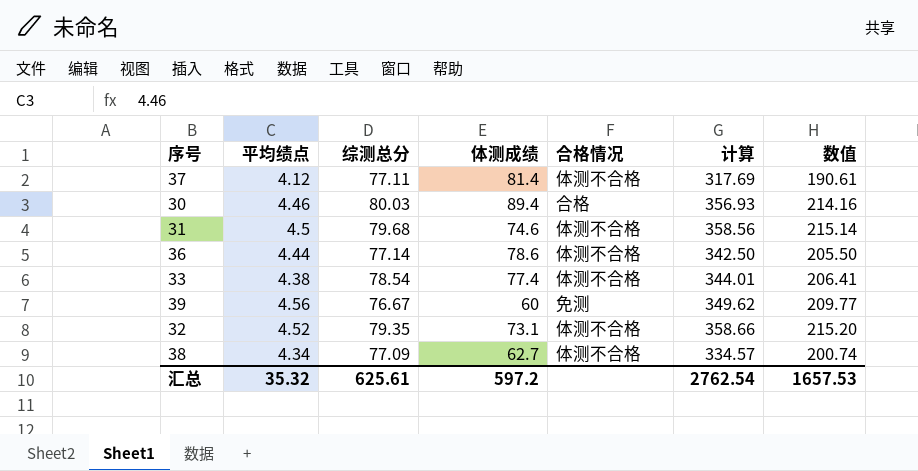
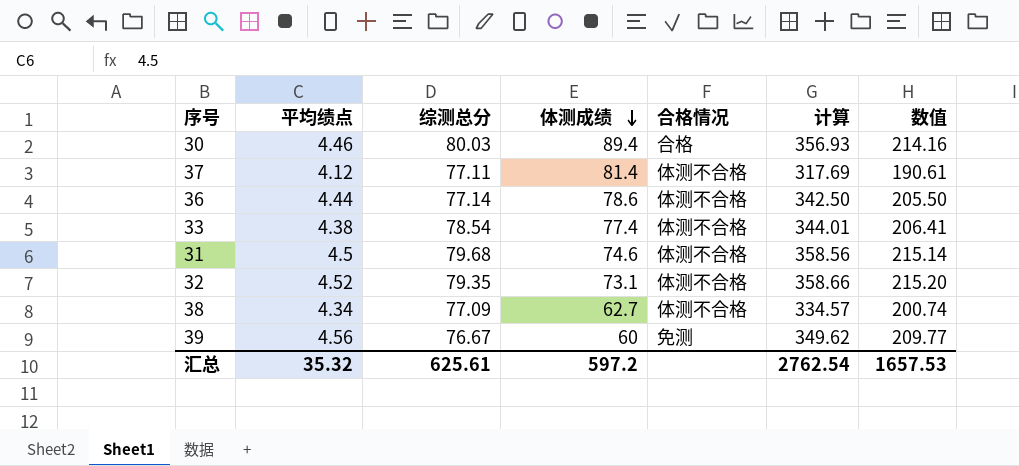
row order: none -> 体测成绩 descending

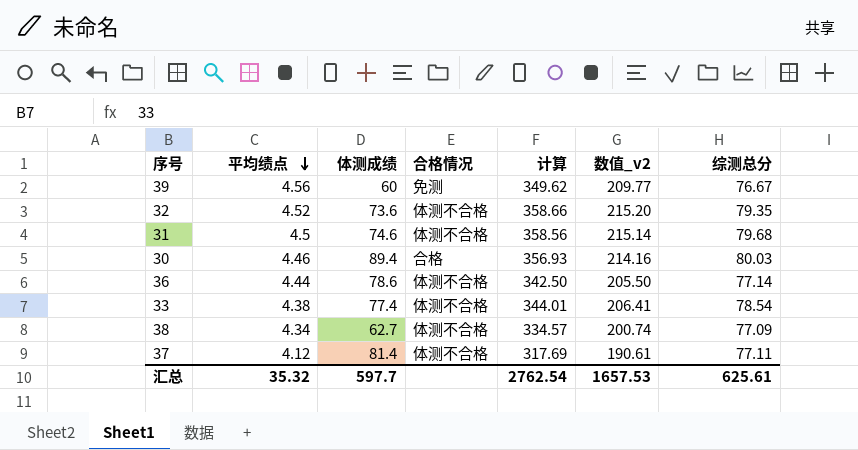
row order: 体测成绩 descending -> 平均绩点 descending
column name: 数值 -> 数值_v2
column 综测总分 | position: 3 -> 7
32 | 体测成绩: 73.1 -> 73.6
汇总 | 体测成绩: 597.2 -> 597.7

